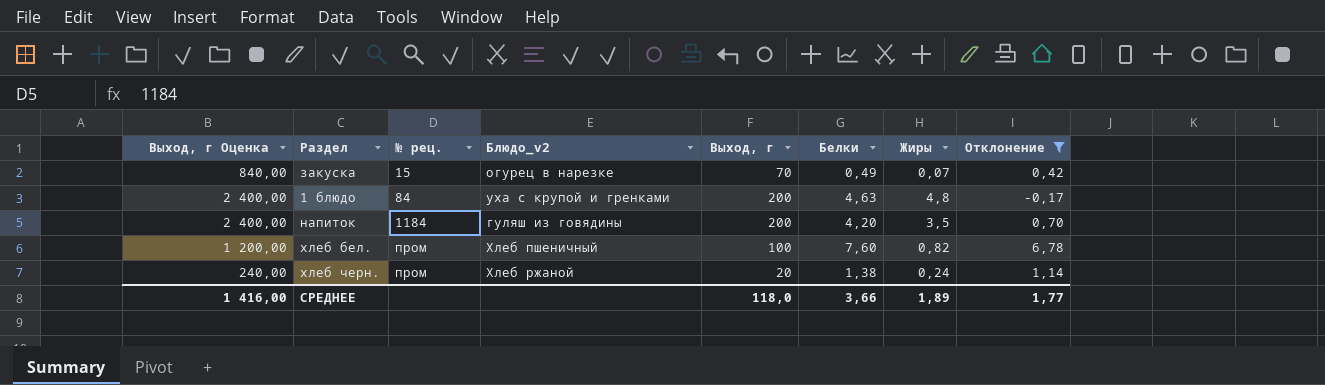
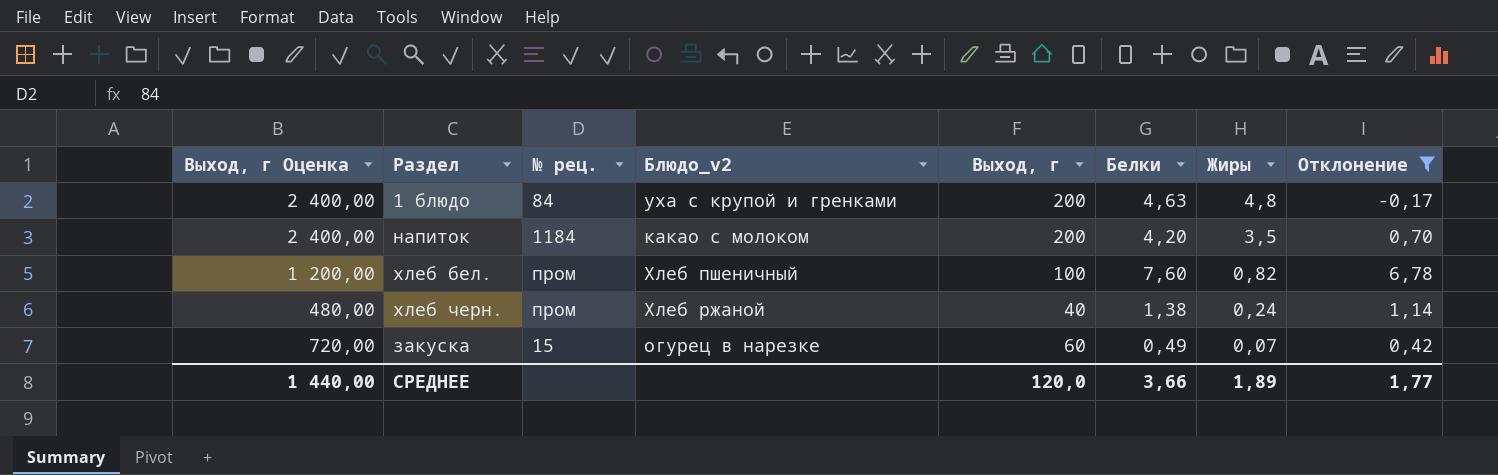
row order: № рец. ascending -> Жиры descending
напиток | Блюдо_v2: гуляш из говядины -> какао с молоком
хлеб черн. | Выход, г Оценка: 240,00 -> 480,00
хлеб черн. | Выход, г: 20 -> 40
закуска | Выход, г Оценка: 840,00 -> 720,00
закуска | Выход, г: 70 -> 60
СРЕДНЕЕ | Выход, г Оценка: 1 416,00 -> 1 440,00
СРЕДНЕЕ | Выход, г: 118,0 -> 120,0

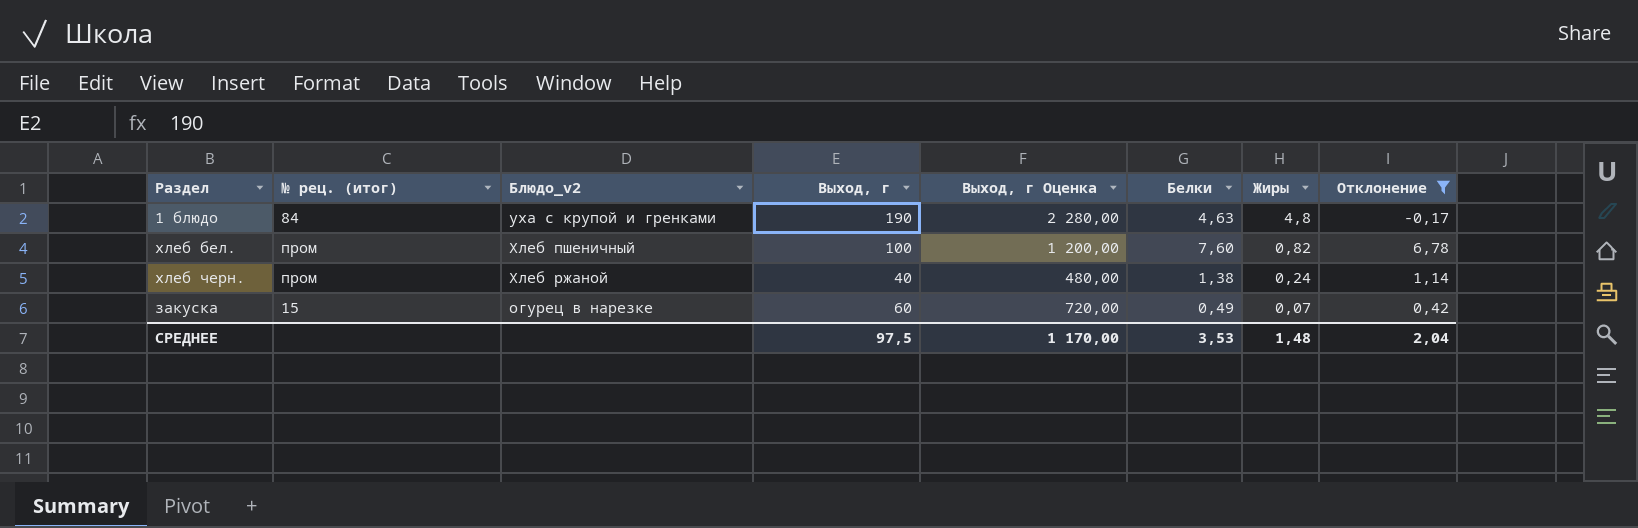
column name: № рец. -> № рец. (итог)
column Выход, г Оценка | position: 1 -> 5
row напиток: 2 400,00 | 1184 | какао с молоком | 200 | 4,20 | 3,5 | 0,70 -> none
1 блюдо | Выход, г: 200 -> 190
1 блюдо | Выход, г Оценка: 2 400,00 -> 2 280,00
СРЕДНЕЕ | Выход, г: 120,0 -> 97,5
СРЕДНЕЕ | Выход, г Оценка: 1 440,00 -> 1 170,00
СРЕДНЕЕ | Белки: 3,66 -> 3,53
СРЕДНЕЕ | Жиры: 1,89 -> 1,48
СРЕДНЕЕ | Отклонение: 1,77 -> 2,04

